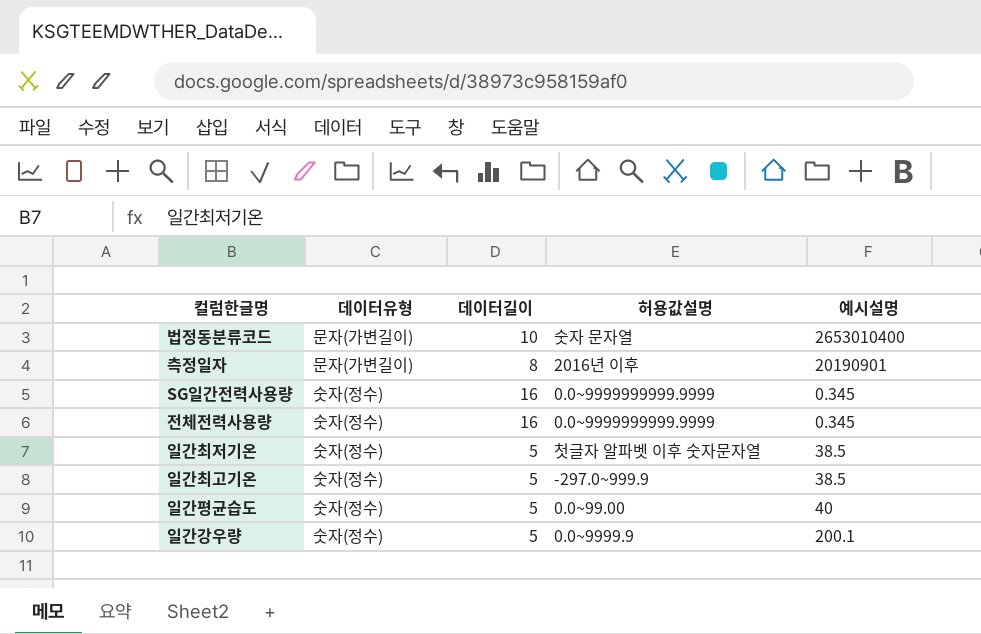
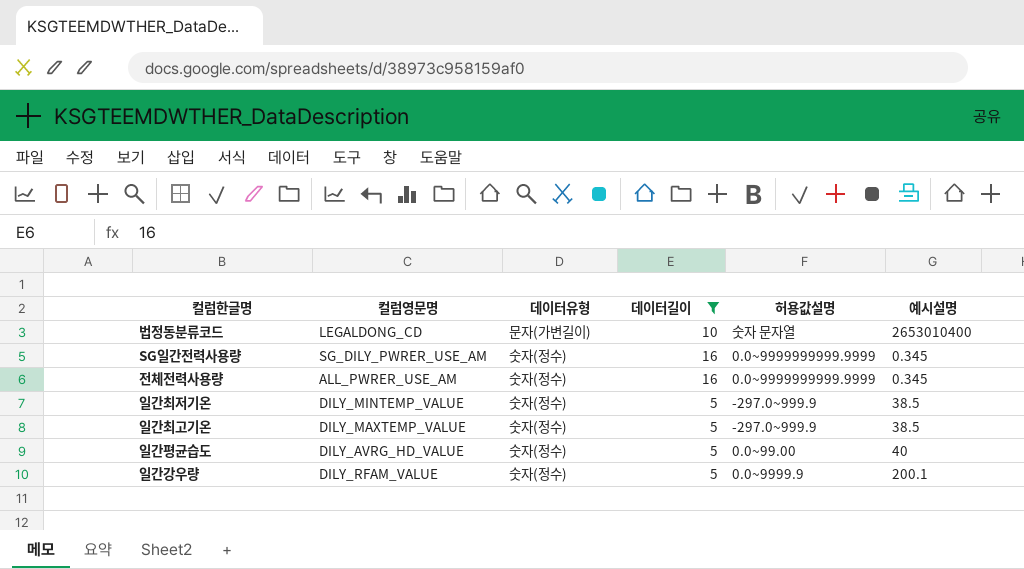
filter: none -> 데이터길이 != 8
column 컬럼영문명 | position: none -> 2
일간최저기온 | 허용값설명: 첫글자 알파벳 이후 숫자문자열 -> -297.0~999.9

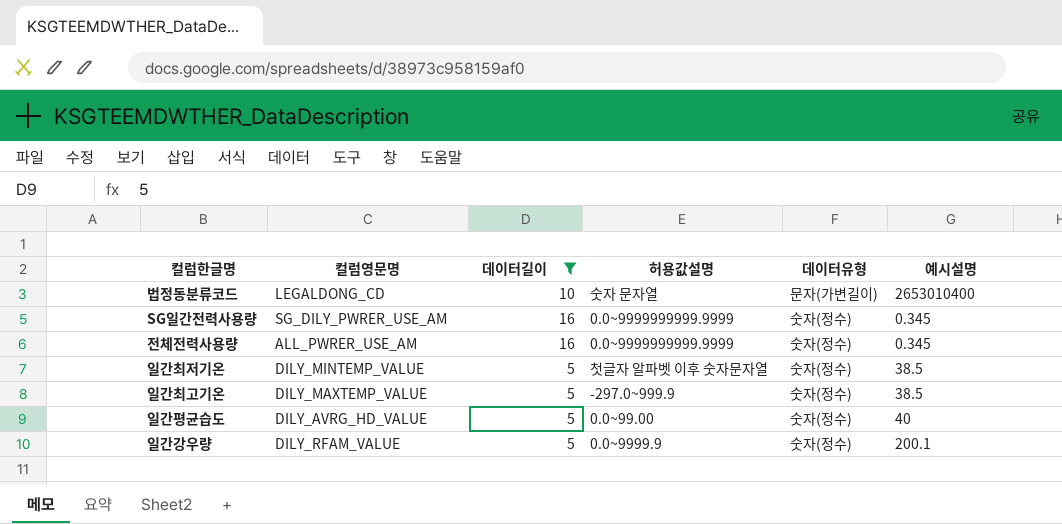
column 데이터유형 | position: 3 -> 5
일간최저기온 | 허용값설명: -297.0~999.9 -> 첫글자 알파벳 이후 숫자문자열

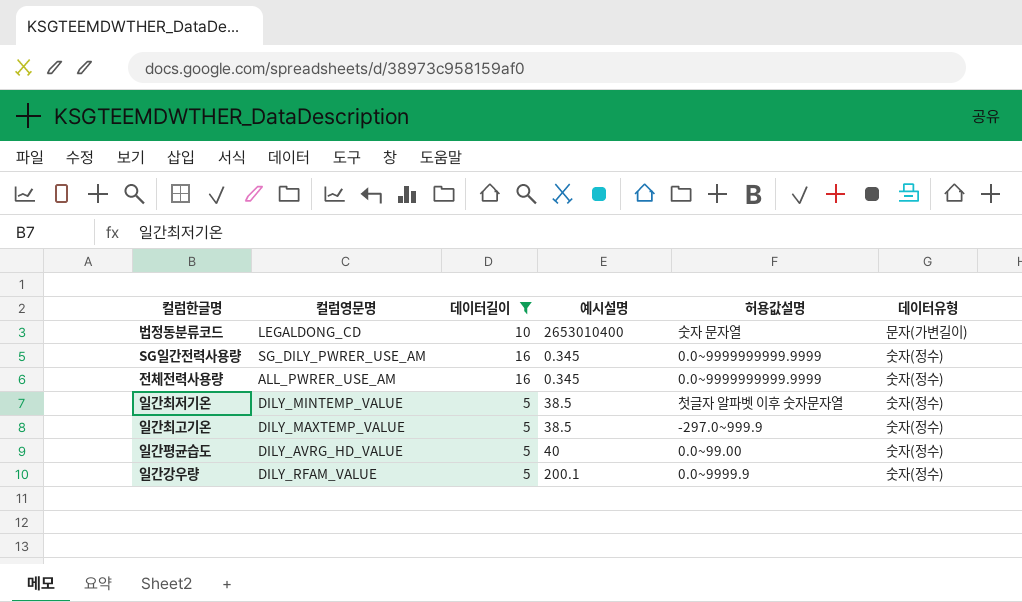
column 예시설명 | position: 6 -> 4

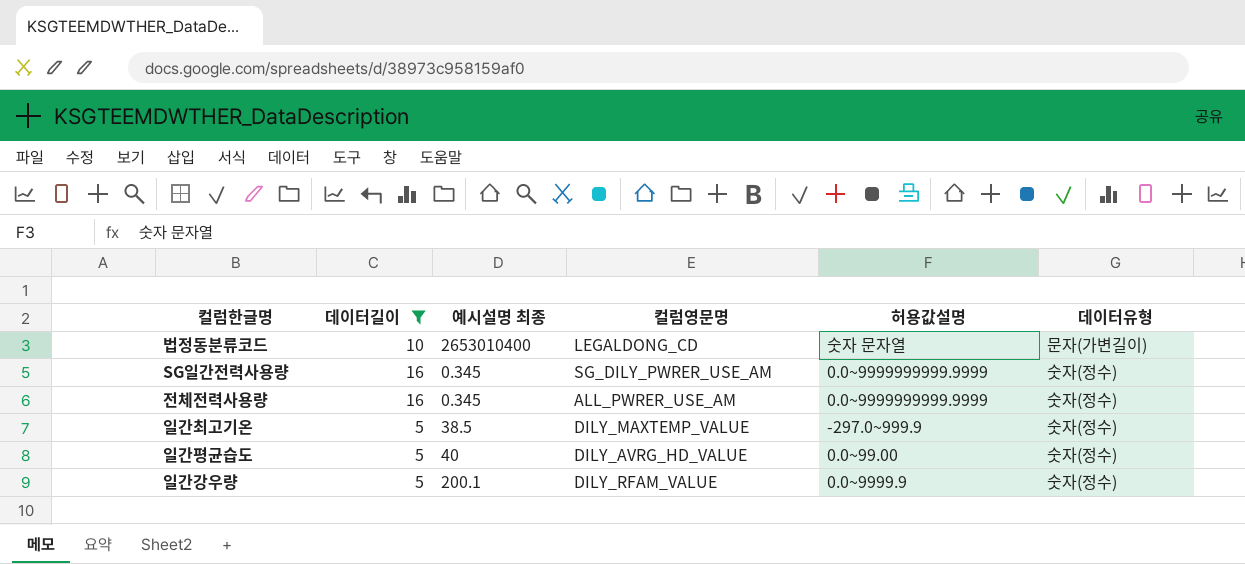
column name: 예시설명 -> 예시설명 최종
column 컬럼영문명 | position: 2 -> 4
row 일간최저기온: DILY_MINTEMP_VALUE | 5 | 38.5 | 첫글자 알파벳 이후 숫자문자열 | 숫자(정수) -> none

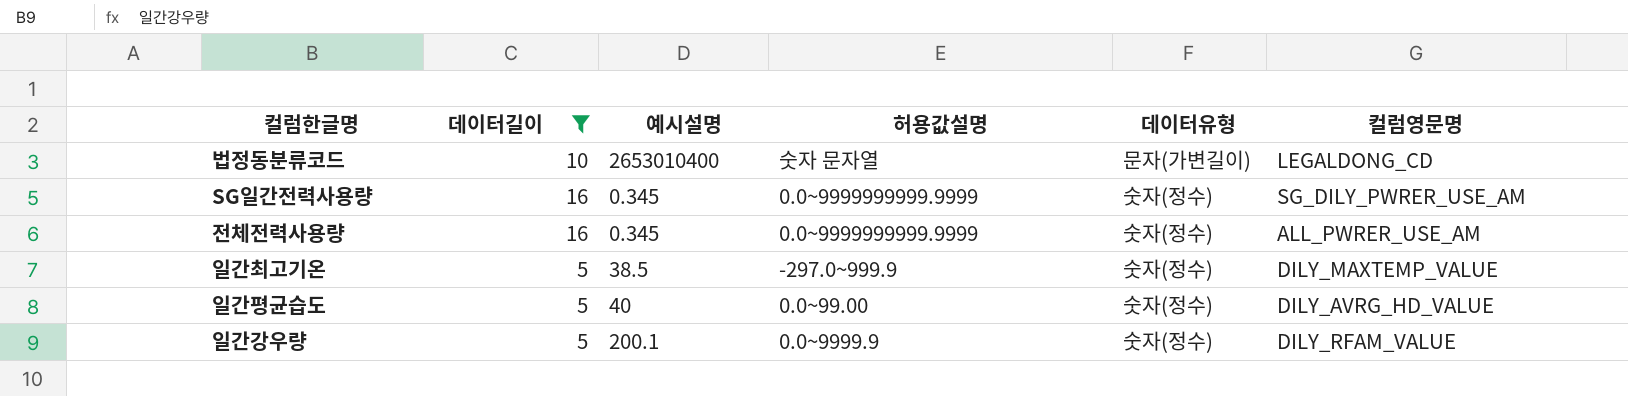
column name: 예시설명 최종 -> 예시설명
column 컬럼영문명 | position: 4 -> 6

